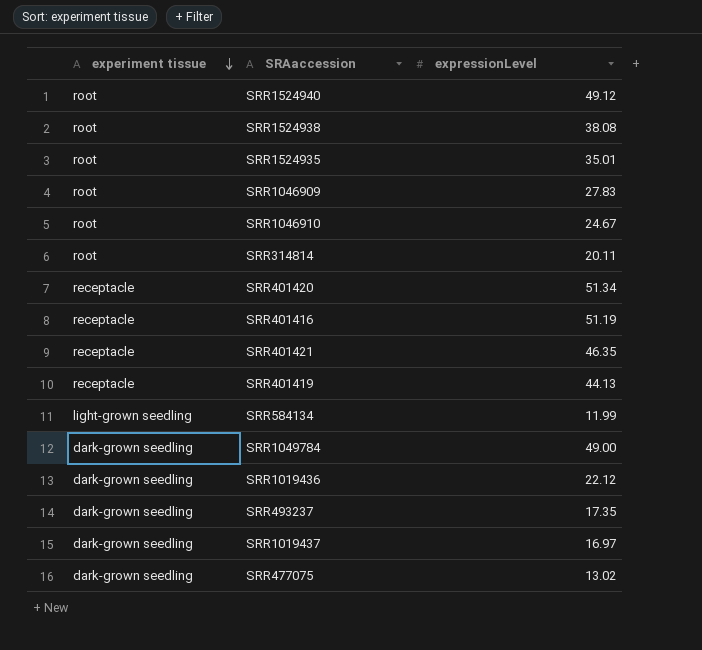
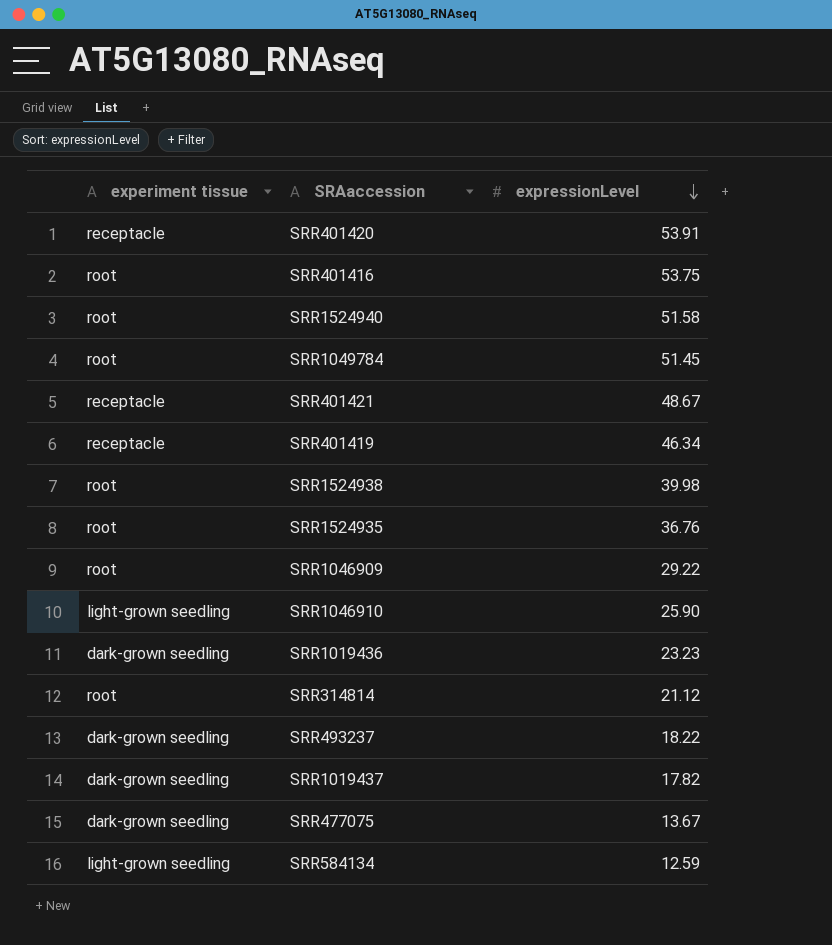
row order: experiment tissue descending -> expressionLevel descending
SRR401420 | expressionLevel: 51.34 -> 53.91
SRR401416 | experiment tissue: receptacle -> root
SRR401416 | expressionLevel: 51.19 -> 53.75
SRR1524940 | expressionLevel: 49.12 -> 51.58
SRR1049784 | experiment tissue: dark-grown seedling -> root
SRR1049784 | expressionLevel: 49.00 -> 51.45
SRR401421 | expressionLevel: 46.35 -> 48.67
SRR401419 | expressionLevel: 44.13 -> 46.34
SRR1524938 | expressionLevel: 38.08 -> 39.98
SRR1524935 | expressionLevel: 35.01 -> 36.76
SRR1046909 | expressionLevel: 27.83 -> 29.22
SRR1046910 | experiment tissue: root -> light-grown seedling
SRR1046910 | expressionLevel: 24.67 -> 25.90
SRR1019436 | expressionLevel: 22.12 -> 23.23
SRR314814 | expressionLevel: 20.11 -> 21.12
SRR493237 | expressionLevel: 17.35 -> 18.22
SRR1019437 | expressionLevel: 16.97 -> 17.82
SRR477075 | expressionLevel: 13.02 -> 13.67
SRR584134 | expressionLevel: 11.99 -> 12.59

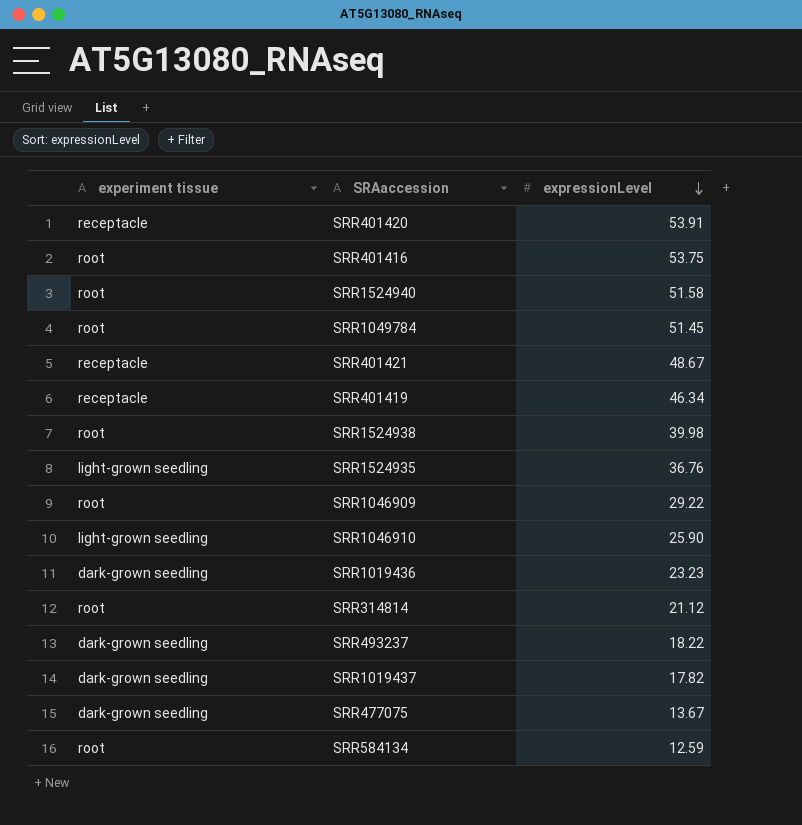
SRR1524935 | experiment tissue: root -> light-grown seedling
SRR584134 | experiment tissue: light-grown seedling -> root

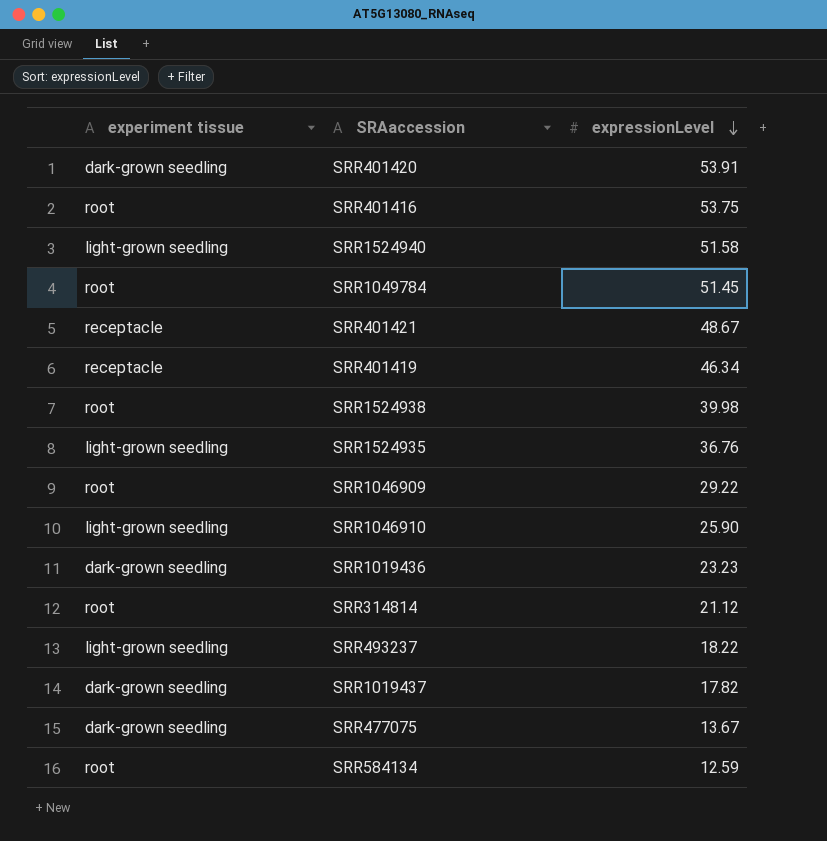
SRR401420 | experiment tissue: receptacle -> dark-grown seedling
SRR1524940 | experiment tissue: root -> light-grown seedling
SRR493237 | experiment tissue: dark-grown seedling -> light-grown seedling

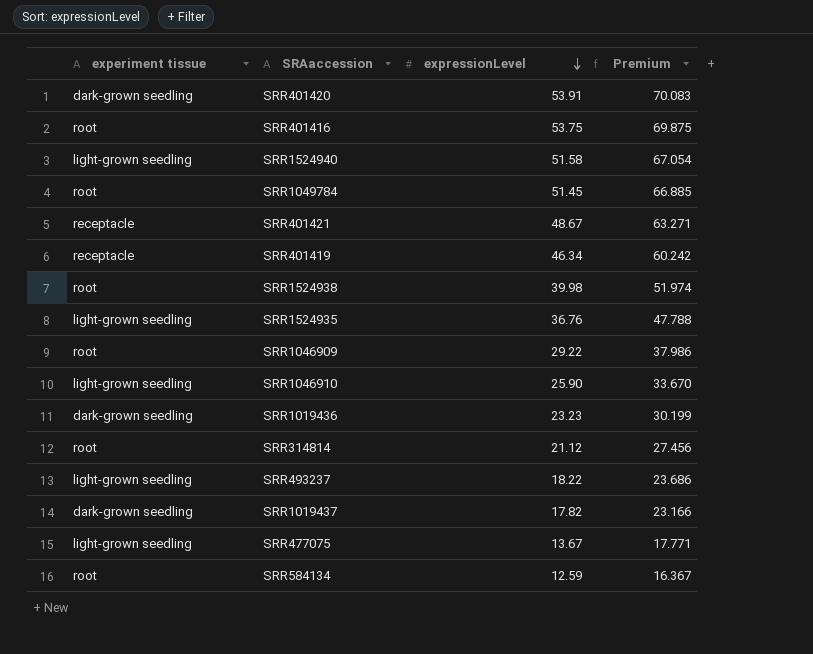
column Premium | formula: none -> [expressionLevel] * 1.3
SRR477075 | experiment tissue: dark-grown seedling -> light-grown seedling

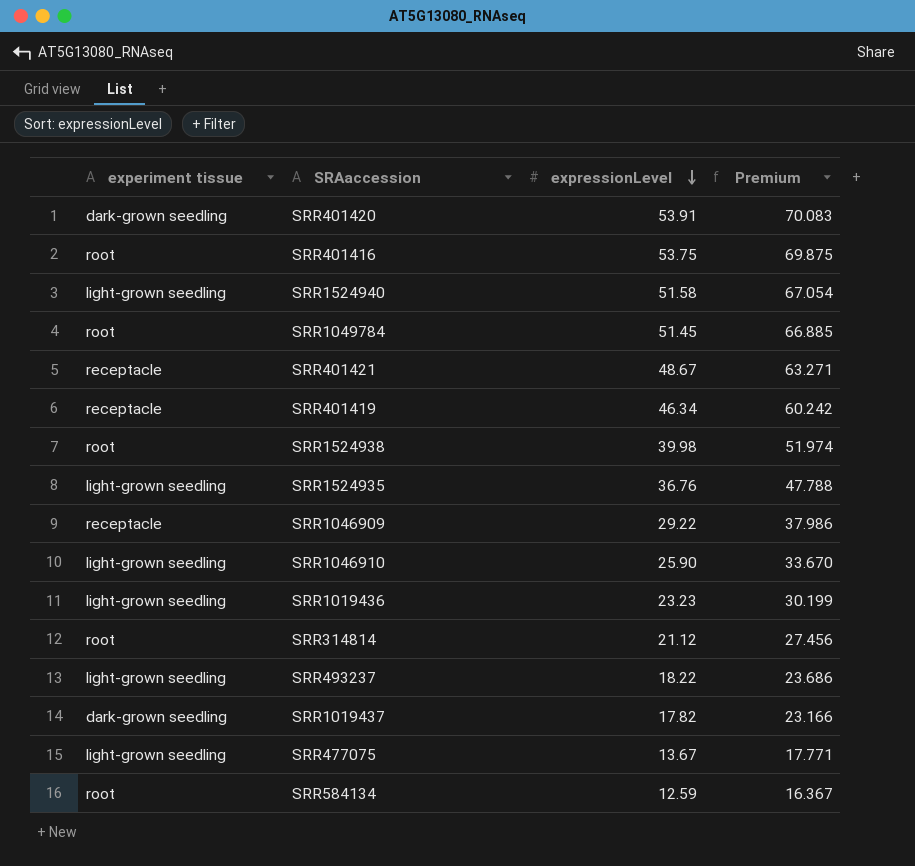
SRR1046909 | experiment tissue: root -> receptacle
SRR1019436 | experiment tissue: dark-grown seedling -> light-grown seedling

